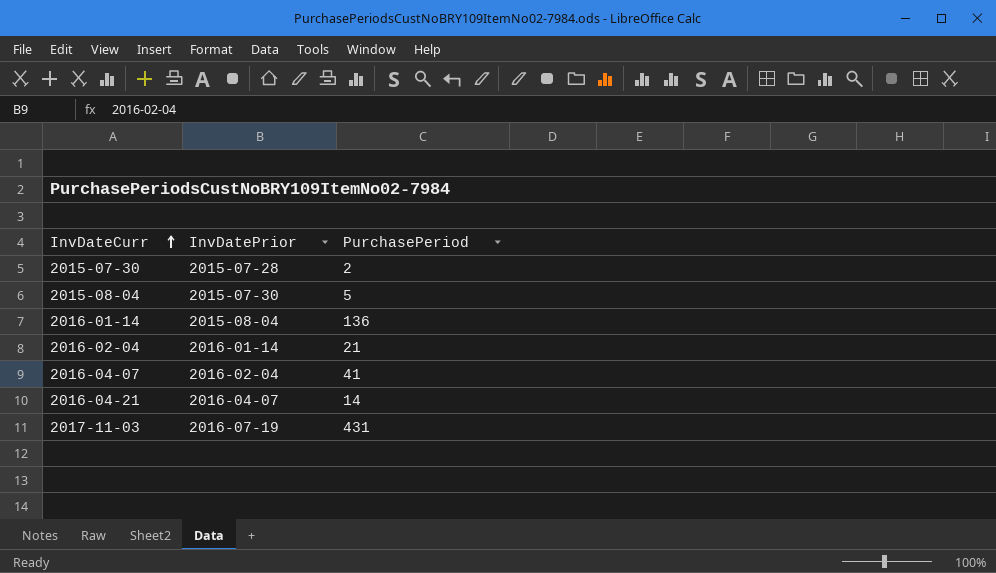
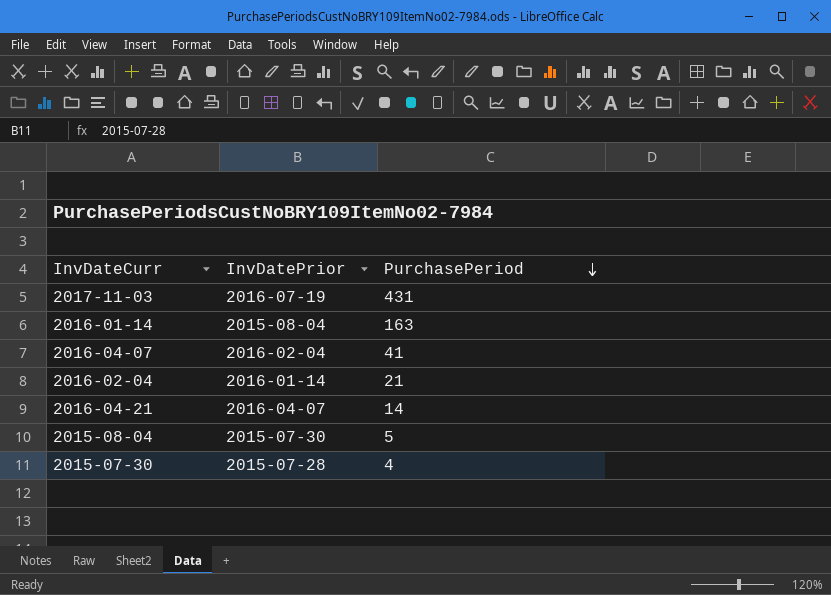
row order: InvDateCurr ascending -> PurchasePeriod descending
2016-01-14 | PurchasePeriod: 136 -> 163
2015-07-30 | PurchasePeriod: 2 -> 4

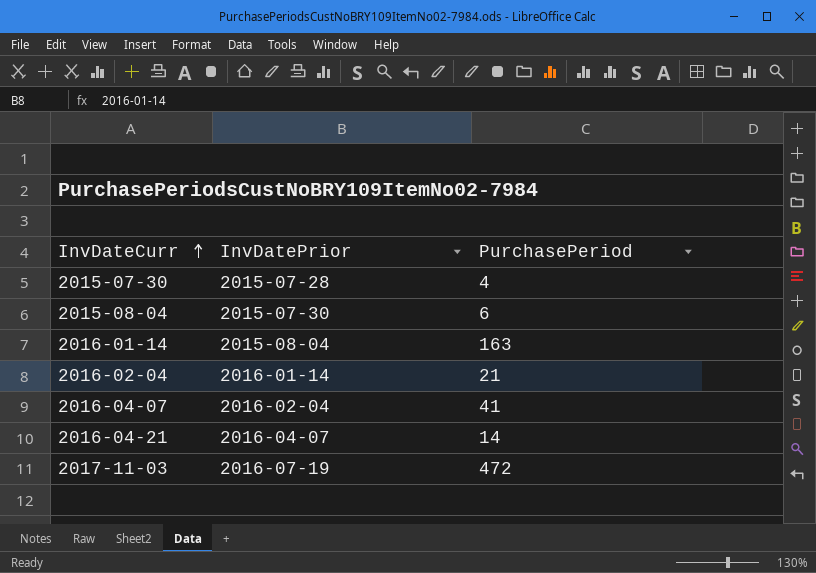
row order: PurchasePeriod descending -> InvDateCurr ascending
2015-08-04 | PurchasePeriod: 5 -> 6
2017-11-03 | PurchasePeriod: 431 -> 472

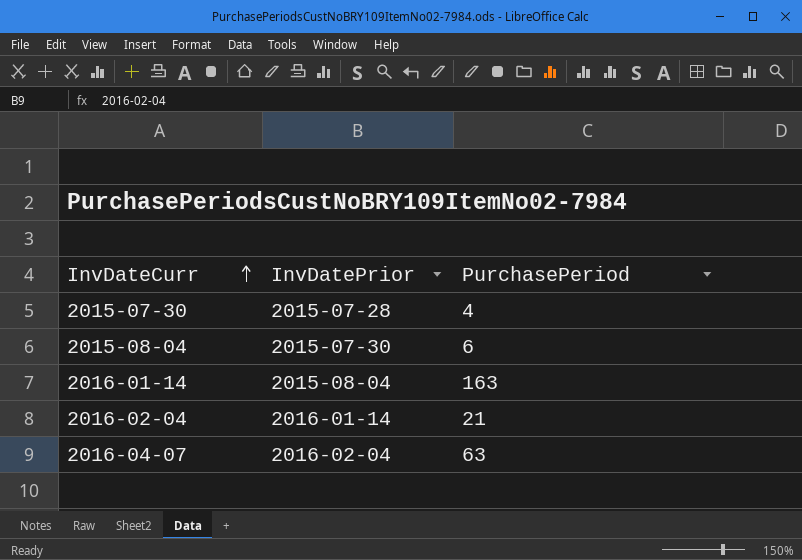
row 2016-04-21: 2016-04-07 | 14 -> none
row 2017-11-03: 2016-07-19 | 472 -> none
2016-04-07 | PurchasePeriod: 41 -> 63

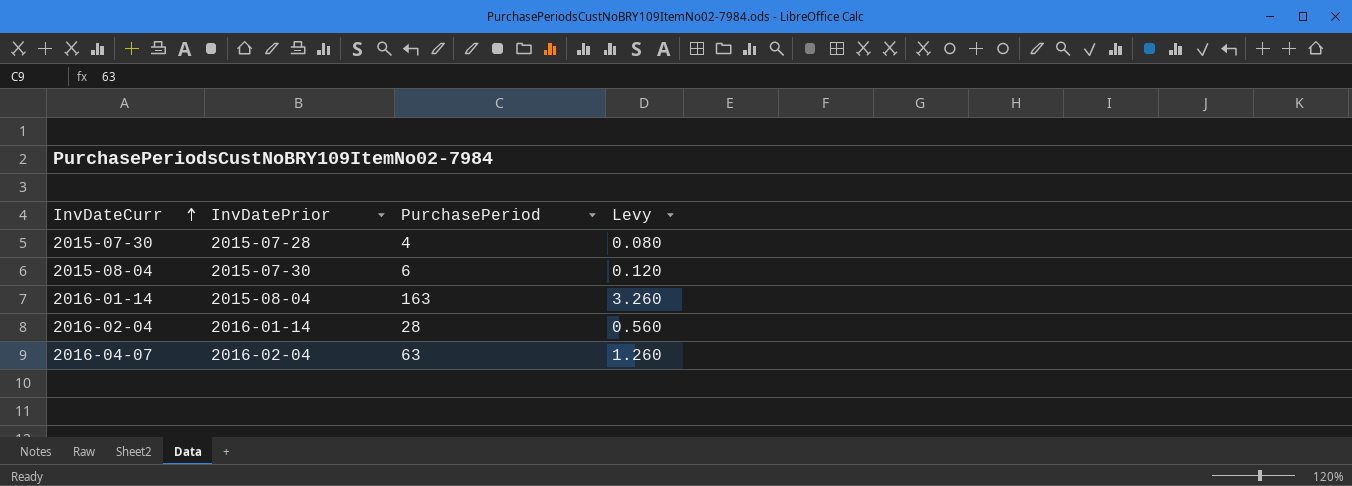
column Levy | formula: none -> [PurchasePeriod] * 0.02
2016-02-04 | PurchasePeriod: 21 -> 28

